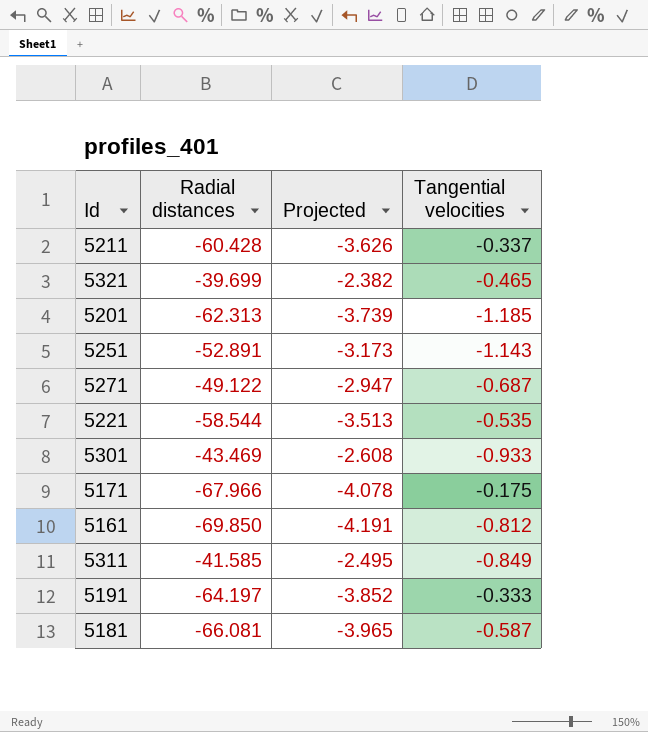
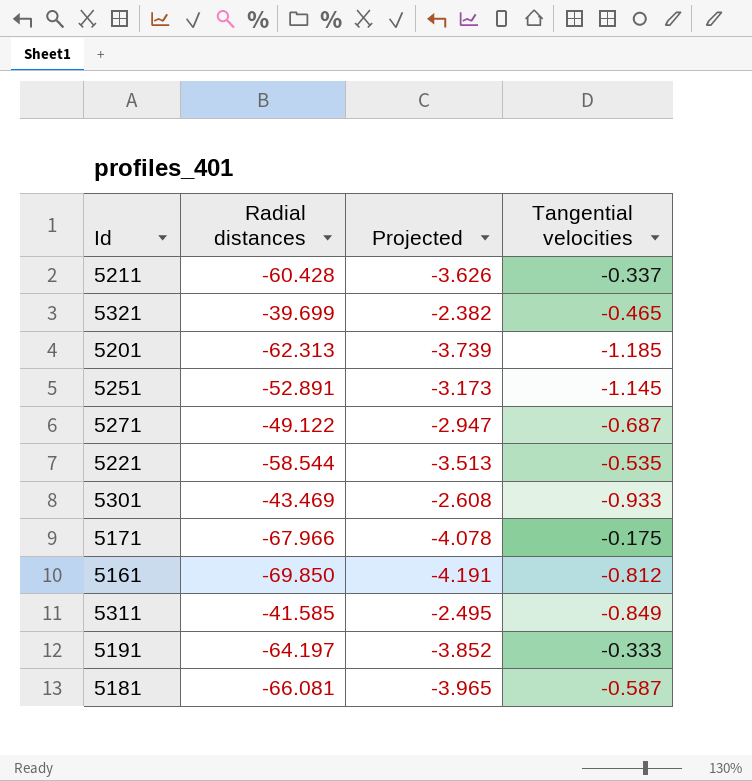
5251 | Tangential velocities: -1.143 -> -1.145

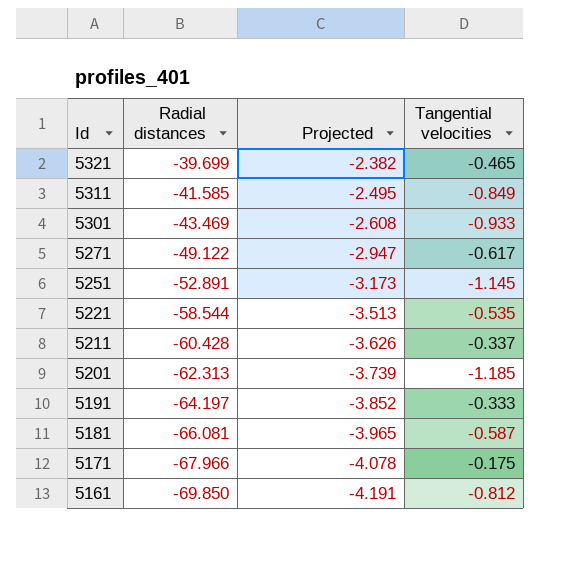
row order: none -> Id descending
5271 | Tangential velocities: -0.687 -> -0.617

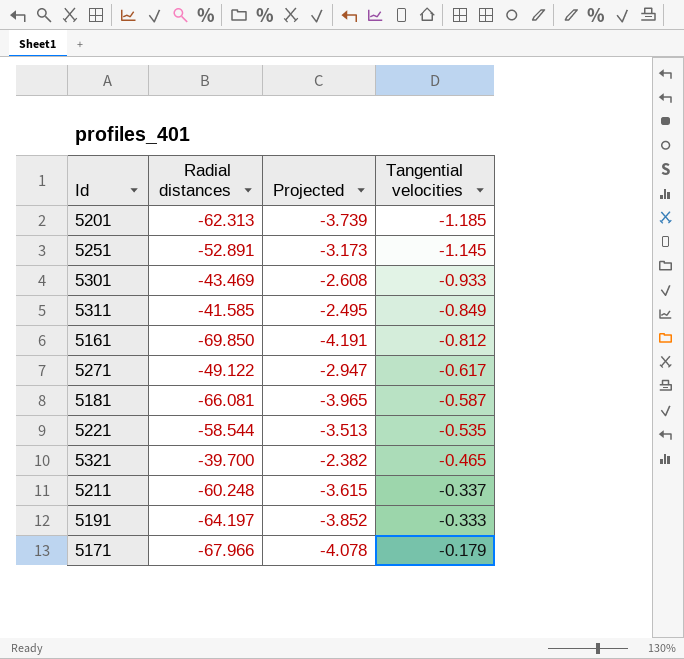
row order: Id descending -> Tangential velocities ascending
5321 | Radial distances: -39.699 -> -39.700
5211 | Radial distances: -60.428 -> -60.248
5211 | Projected: -3.626 -> -3.615
5171 | Tangential velocities: -0.175 -> -0.179

